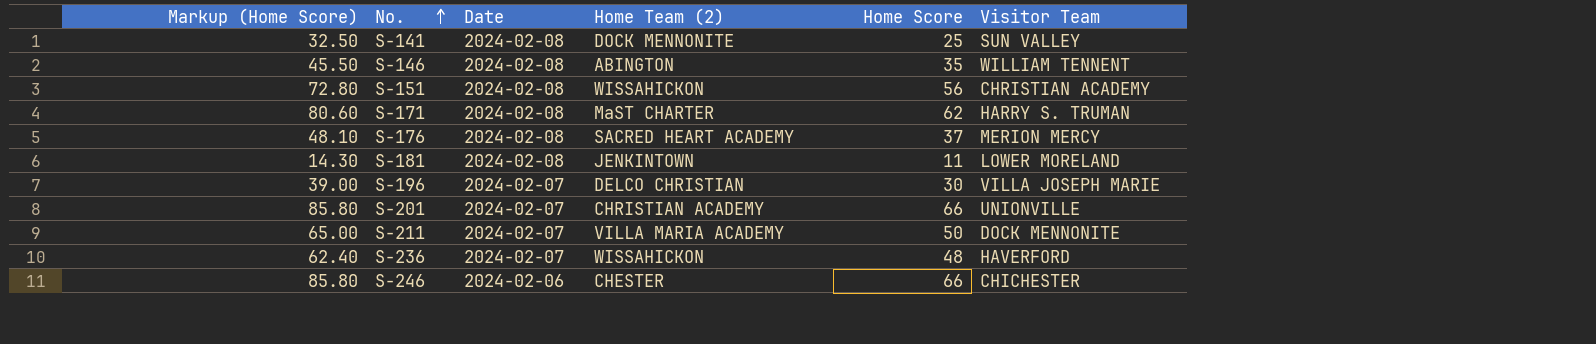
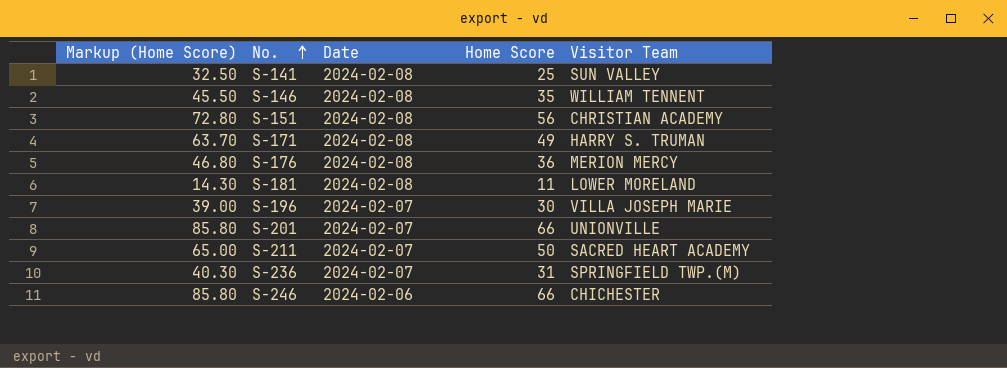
column Home Team (2) | position: 4 -> none
S-171 | Markup (Home Score): 80.60 -> 63.70
S-171 | Home Score: 62 -> 49
S-176 | Markup (Home Score): 48.10 -> 46.80
S-176 | Home Score: 37 -> 36
S-211 | Visitor Team: DOCK MENNONITE -> SACRED HEART ACADEMY
S-236 | Markup (Home Score): 62.40 -> 40.30
S-236 | Home Score: 48 -> 31
S-236 | Visitor Team: HAVERFORD -> SPRINGFIELD TWP.(M)

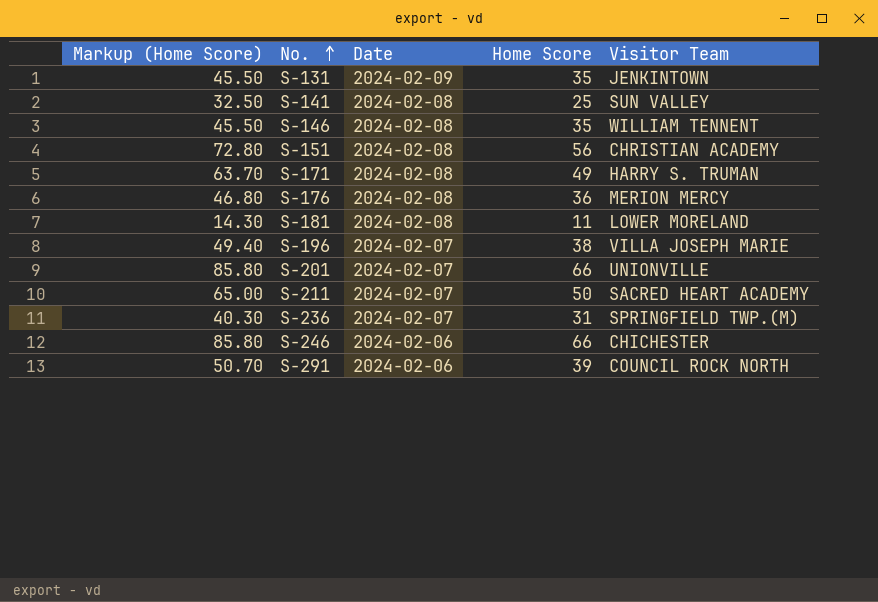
row S-131: none -> 45.50 | 2024-02-09 | 35 | JENKINTOWN
S-196 | Markup (Home Score): 39.00 -> 49.40
S-196 | Home Score: 30 -> 38
row S-291: none -> 50.70 | 2024-02-06 | 39 | COUNCIL ROCK NORTH

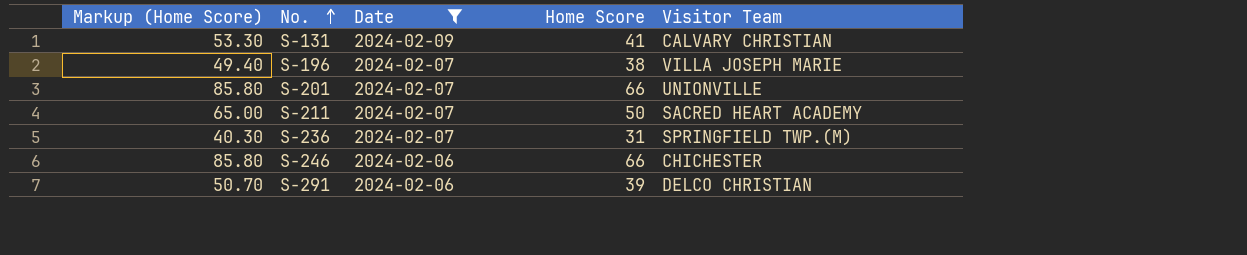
filter: none -> Date != 2024-02-08
S-131 | Markup (Home Score): 45.50 -> 53.30
S-131 | Home Score: 35 -> 41
S-131 | Visitor Team: JENKINTOWN -> CALVARY CHRISTIAN
S-291 | Visitor Team: COUNCIL ROCK NORTH -> DELCO CHRISTIAN

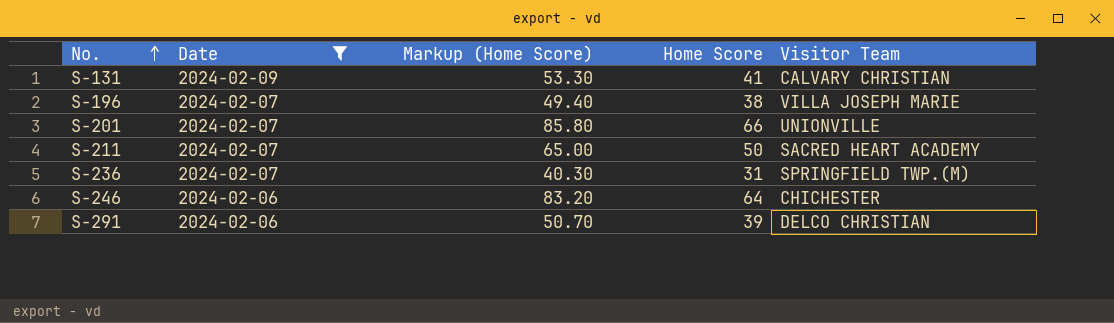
column Markup (Home Score) | position: 1 -> 3
S-246 | Markup (Home Score): 85.80 -> 83.20
S-246 | Home Score: 66 -> 64

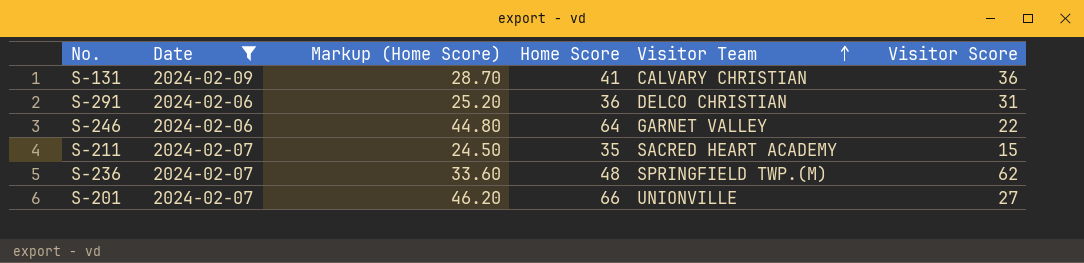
row order: No. ascending -> Visitor Team ascending
column Markup (Home Score) | formula: [Home Score] * 1.3 -> [Home Score] * 0.7
column Visitor Score | position: none -> 6
row S-196: 2024-02-07 | 49.40 | 38 | VILLA JOSEPH MARIE -> none
S-291 | Home Score: 39 -> 36
S-246 | Visitor Team: CHICHESTER -> GARNET VALLEY
S-211 | Home Score: 50 -> 35
S-236 | Home Score: 31 -> 48

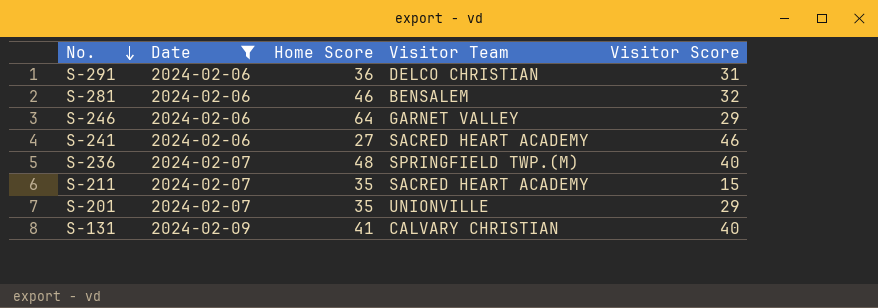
row order: Visitor Team ascending -> No. descending
column Markup (Home Score) | formula: [Home Score] * 0.7 -> none
row S-281: none -> 2024-02-06 | 46 | BENSALEM | 32
S-246 | Visitor Score: 22 -> 29
row S-241: none -> 2024-02-06 | 27 | SACRED HEART ACADEMY | 46
S-236 | Visitor Score: 62 -> 40
S-201 | Home Score: 66 -> 35
S-201 | Visitor Score: 27 -> 29
S-131 | Visitor Score: 36 -> 40

